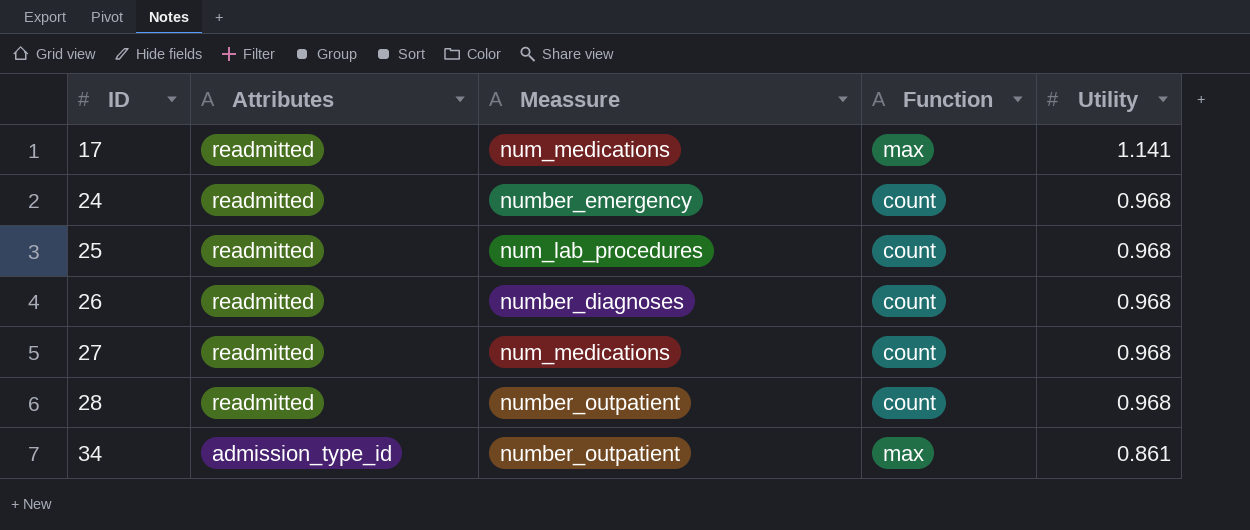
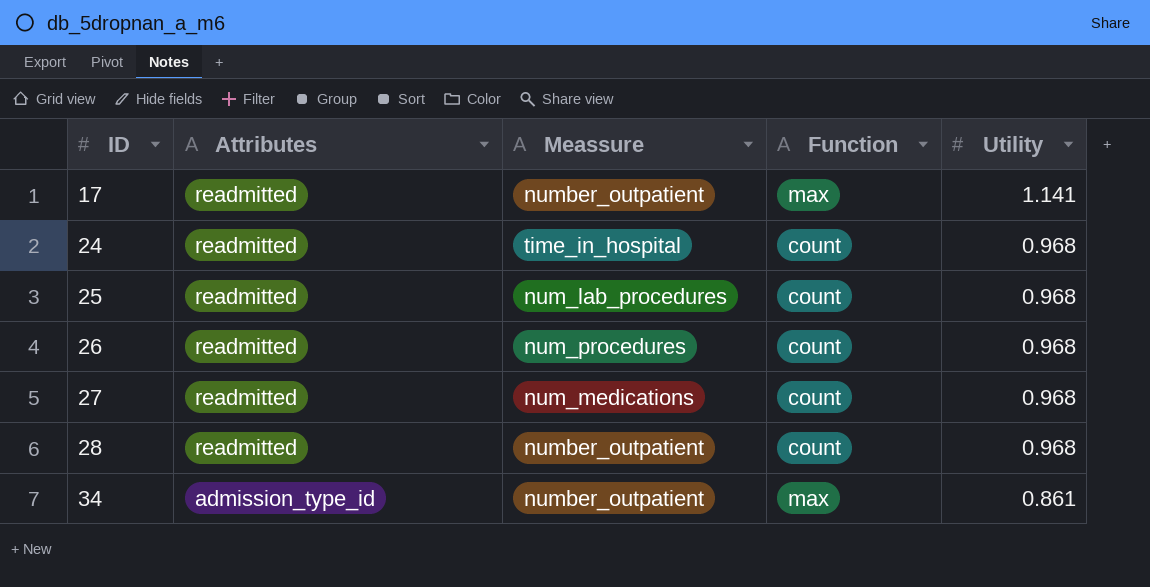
17 | Meassure: num_medications -> number_outpatient
24 | Meassure: number_emergency -> time_in_hospital
26 | Meassure: number_diagnoses -> num_procedures

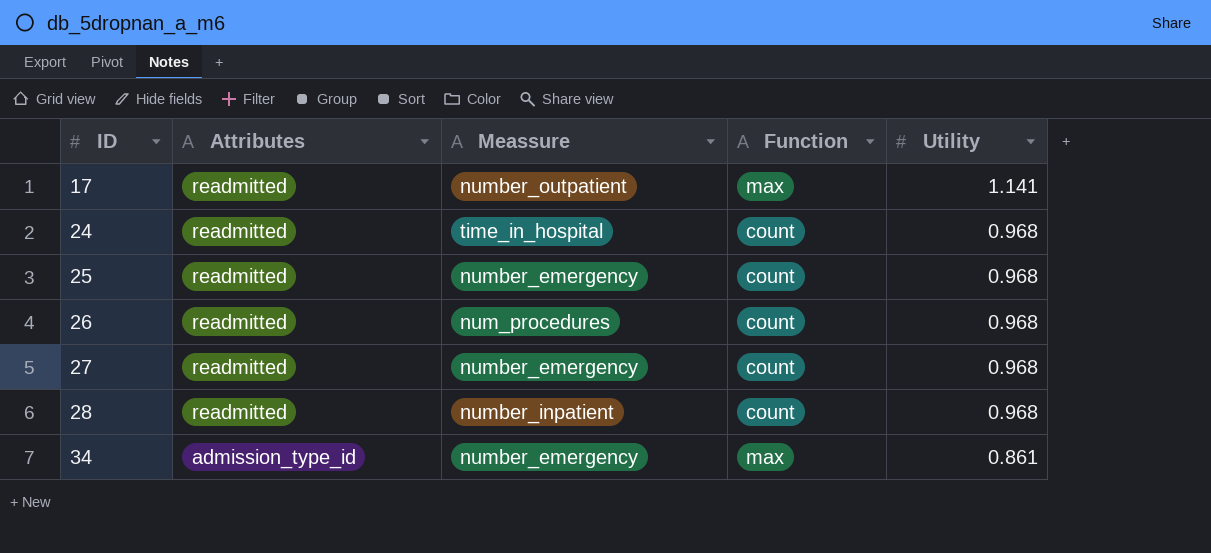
25 | Meassure: num_lab_procedures -> number_emergency
27 | Meassure: num_medications -> number_emergency
28 | Meassure: number_outpatient -> number_inpatient
34 | Meassure: number_outpatient -> number_emergency

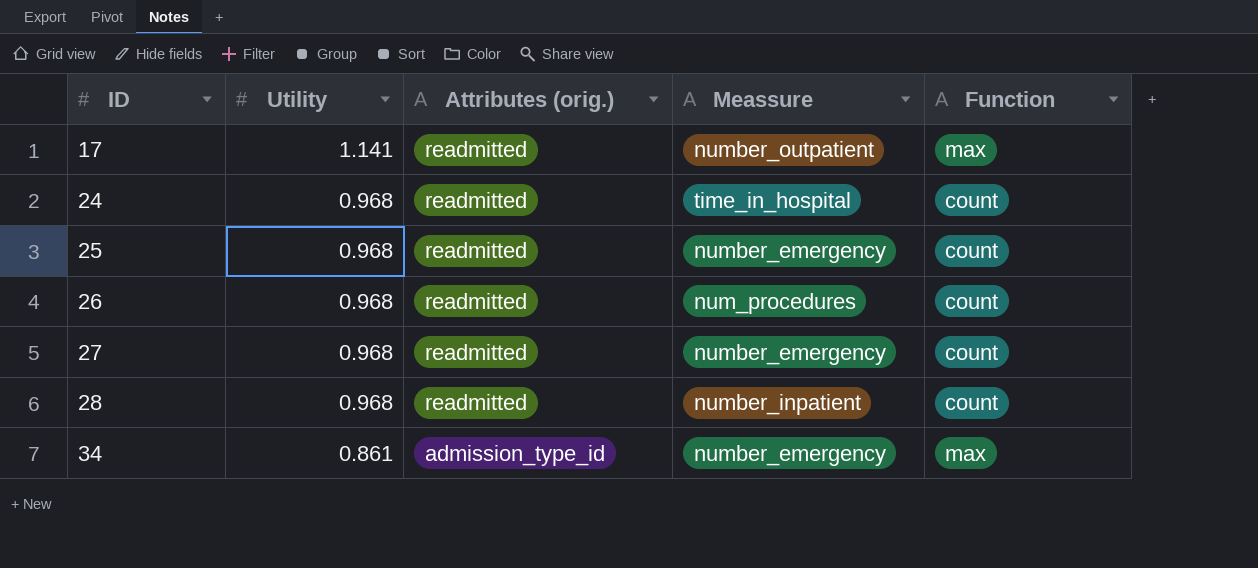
column Utility | position: 5 -> 2
column name: Attributes -> Attributes (orig.)

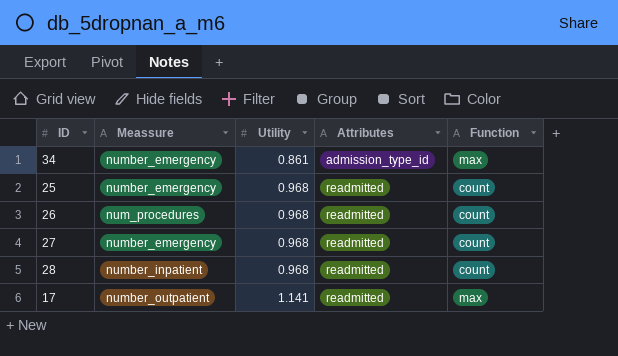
row order: ID ascending -> Utility ascending
column Meassure | position: 4 -> 2
column name: Attributes (orig.) -> Attributes
row 24: 0.968 | readmitted | time_in_hospital | count -> none

